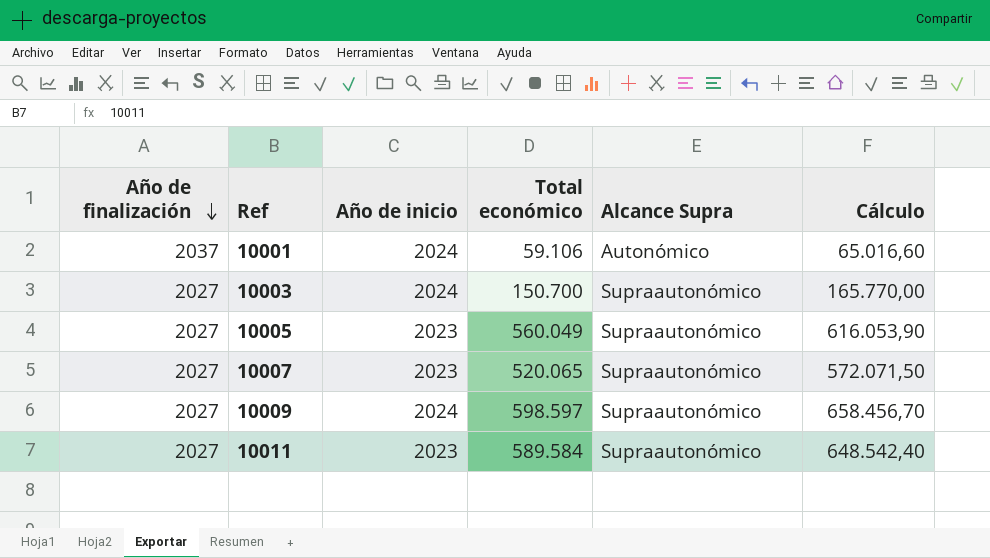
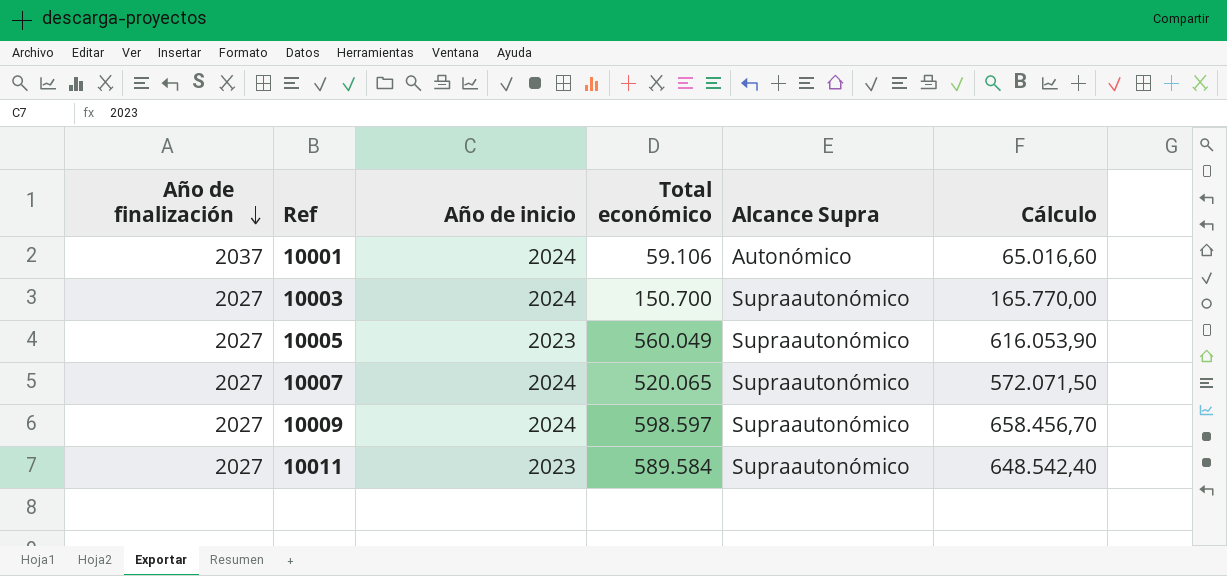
10007 | Año de inicio: 2023 -> 2024

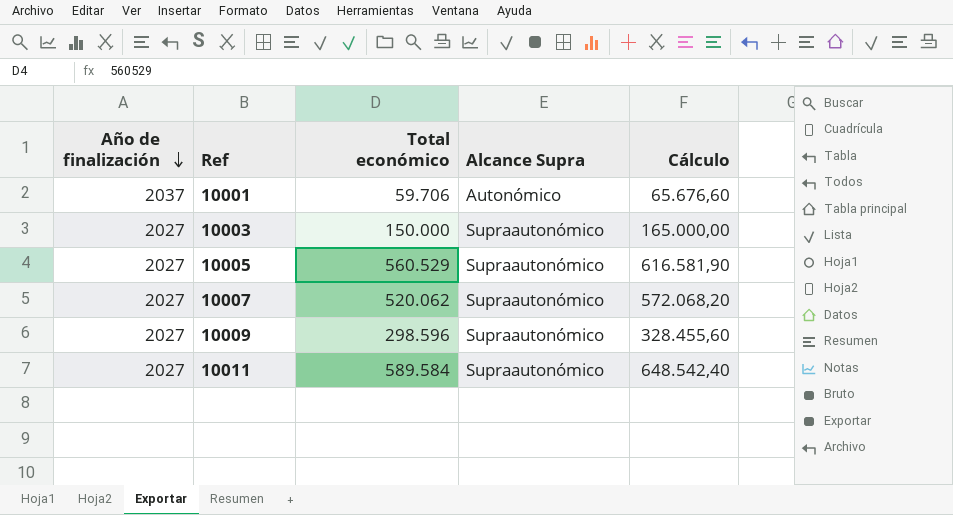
column Año de inicio | position: 3 -> none
10001 | Total económico: 59.106 -> 59.706
10001 | Cálculo: 65.016,60 -> 65.676,60
10003 | Total económico: 150.700 -> 150.000
10003 | Cálculo: 165.770,00 -> 165.000,00
10005 | Total económico: 560.049 -> 560.529
10005 | Cálculo: 616.053,90 -> 616.581,90
10007 | Total económico: 520.065 -> 520.062
10007 | Cálculo: 572.071,50 -> 572.068,20
10009 | Total económico: 598.597 -> 298.596
10009 | Cálculo: 658.456,70 -> 328.455,60

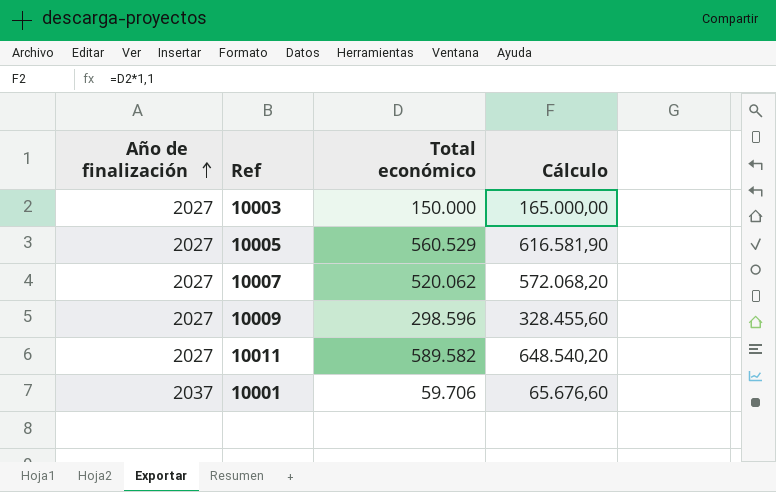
row order: Año de finalización descending -> Año de finalización ascending
column Alcance Supra | position: 4 -> none
10011 | Total económico: 589.584 -> 589.582
10011 | Cálculo: 648.542,40 -> 648.540,20

